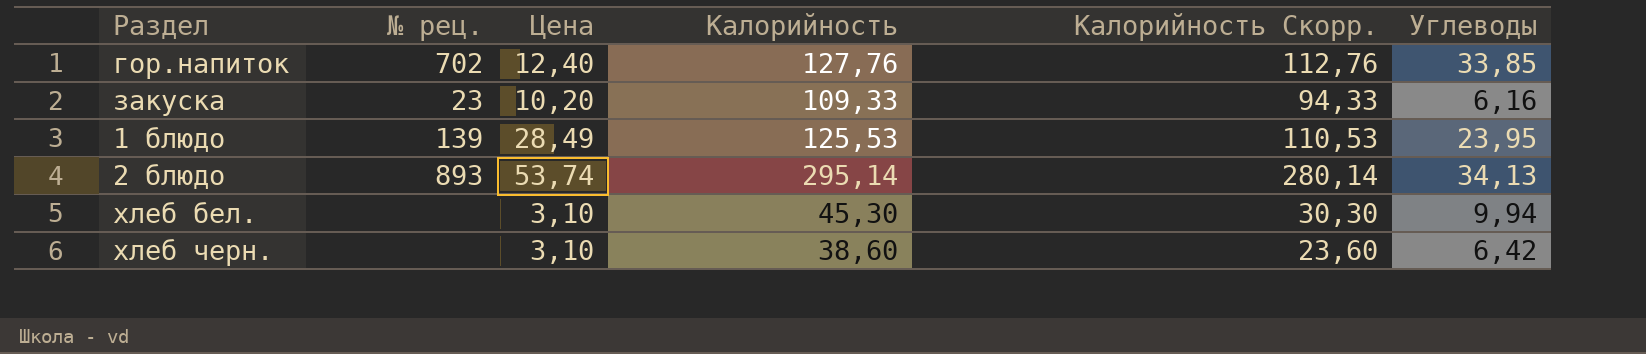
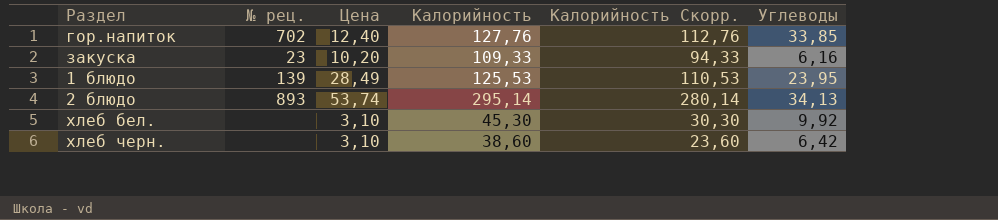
хлеб бел. | Углеводы: 9,94 -> 9,92

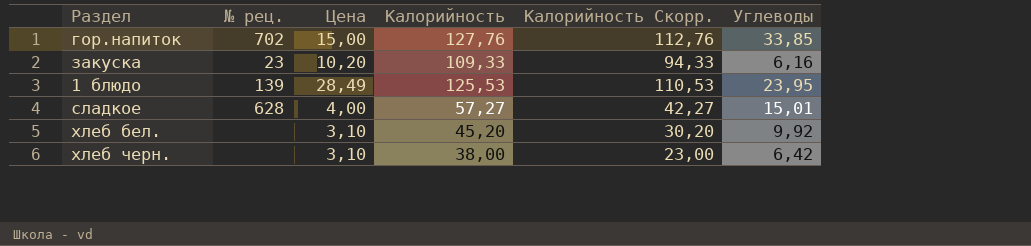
row 2 блюдо: 893 | 53,74 | 295,14 | 280,14 | 34,13 -> none
гор.напиток | Цена: 12,40 -> 15,00
row сладкое: none -> 628 | 4,00 | 57,27 | 42,27 | 15,01
хлеб бел. | Калорийность: 45,30 -> 45,20
хлеб бел. | Калорийность Скорр.: 30,30 -> 30,20
хлеб черн. | Калорийность: 38,60 -> 38,00
хлеб черн. | Калорийность Скорр.: 23,60 -> 23,00

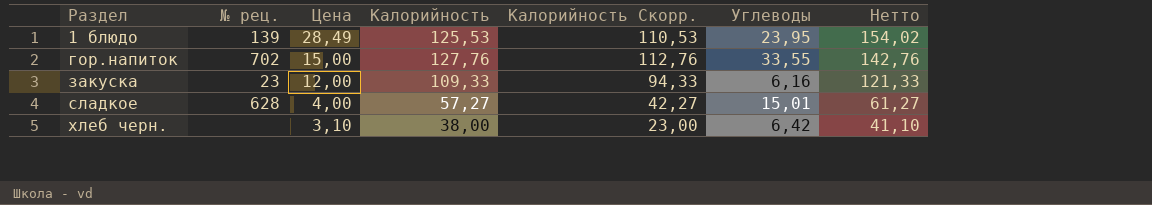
row order: none -> Раздел ascending
column Нетто | formula: none -> [Цена] + [Калорийность]
row хлеб бел.: none | 3,10 | 45,20 | 30,20 | 9,92 -> none
гор.напиток | Углеводы: 33,85 -> 33,55
закуска | Цена: 10,20 -> 12,00

